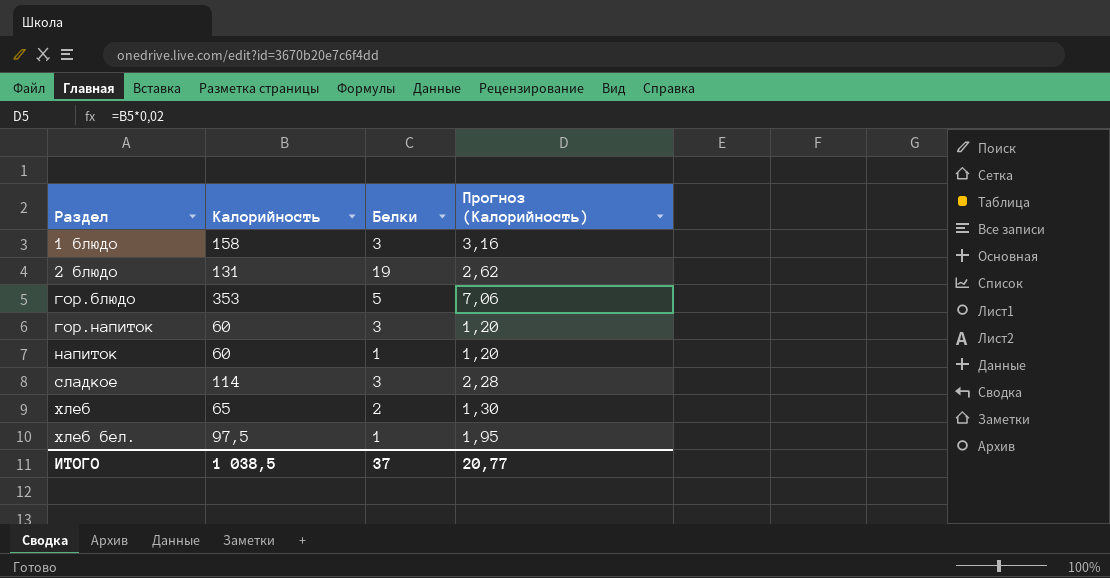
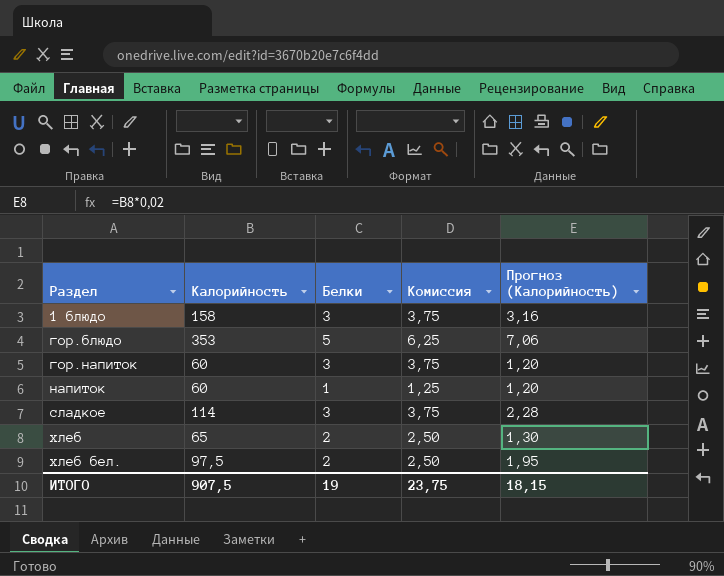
column Комиссия | formula: none -> [Белки] * 1,25
row 2 блюдо: 131 | 19 | 2,62 -> none
хлеб бел. | Белки: 1 -> 2
ИТОГО | Калорийность: 1 038,5 -> 907,5
ИТОГО | Белки: 37 -> 19
ИТОГО | Прогноз (Калорийность): 20,77 -> 18,15

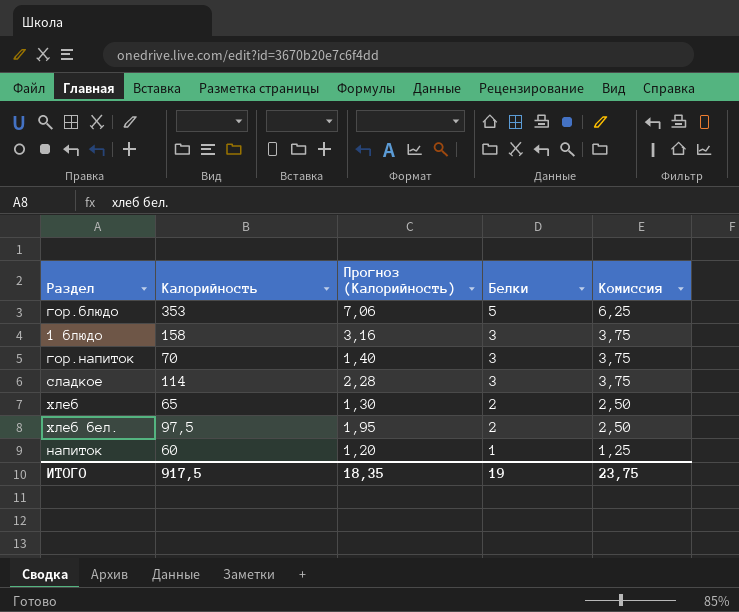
row order: Раздел ascending -> Белки descending
column Прогноз (Калорийность) | position: 5 -> 3
гор.напиток | Калорийность: 60 -> 70
гор.напиток | Прогноз (Калорийность): 1,20 -> 1,40
ИТОГО | Калорийность: 907,5 -> 917,5
ИТОГО | Прогноз (Калорийность): 18,15 -> 18,35

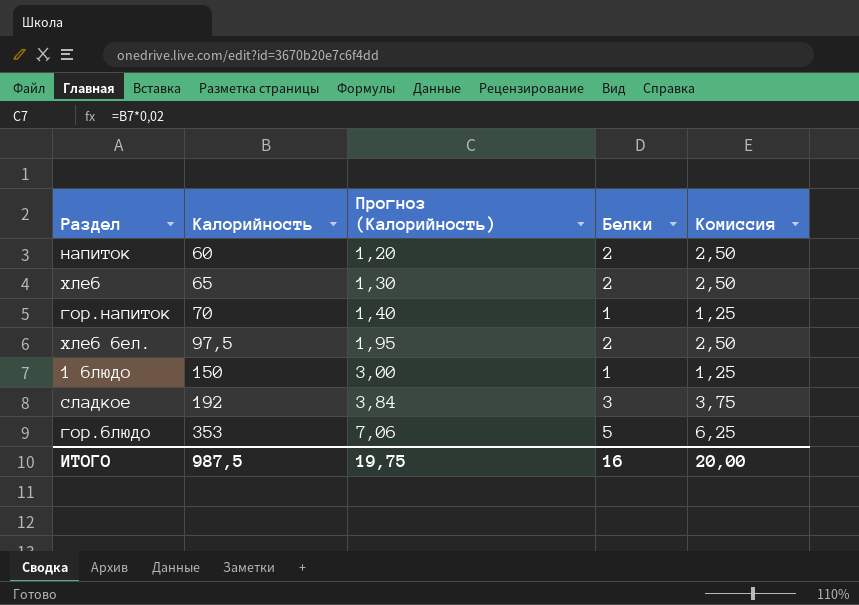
row order: Белки descending -> Калорийность ascending
напиток | Белки: 1 -> 2
напиток | Комиссия: 1,25 -> 2,50
гор.напиток | Белки: 3 -> 1
гор.напиток | Комиссия: 3,75 -> 1,25
1 блюдо | Калорийность: 158 -> 150
1 блюдо | Прогноз (Калорийность): 3,16 -> 3,00
1 блюдо | Белки: 3 -> 1
1 блюдо | Комиссия: 3,75 -> 1,25
сладкое | Калорийность: 114 -> 192
сладкое | Прогноз (Калорийность): 2,28 -> 3,84
ИТОГО | Калорийность: 917,5 -> 987,5
ИТОГО | Прогноз (Калорийность): 18,35 -> 19,75
ИТОГО | Белки: 19 -> 16
ИТОГО | Комиссия: 23,75 -> 20,00

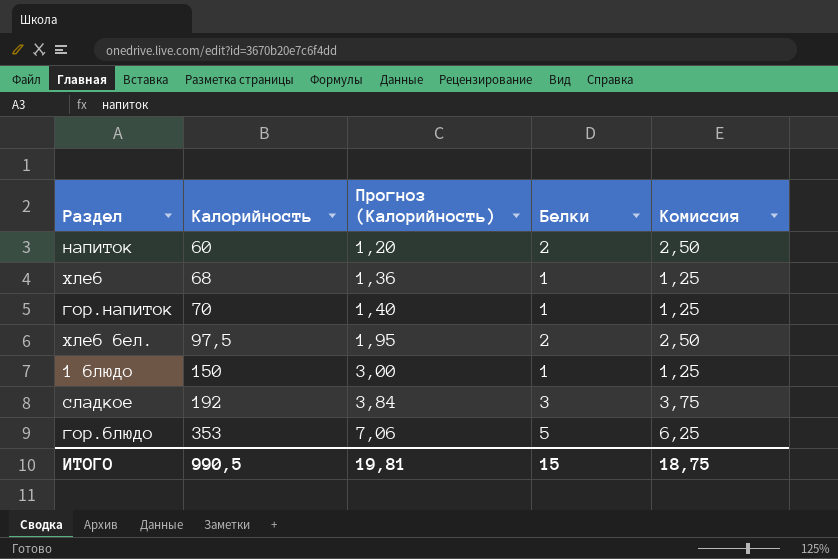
хлеб | Калорийность: 65 -> 68
хлеб | Прогноз (Калорийность): 1,30 -> 1,36
хлеб | Белки: 2 -> 1
хлеб | Комиссия: 2,50 -> 1,25
ИТОГО | Калорийность: 987,5 -> 990,5
ИТОГО | Прогноз (Калорийность): 19,75 -> 19,81
ИТОГО | Белки: 16 -> 15
ИТОГО | Комиссия: 20,00 -> 18,75

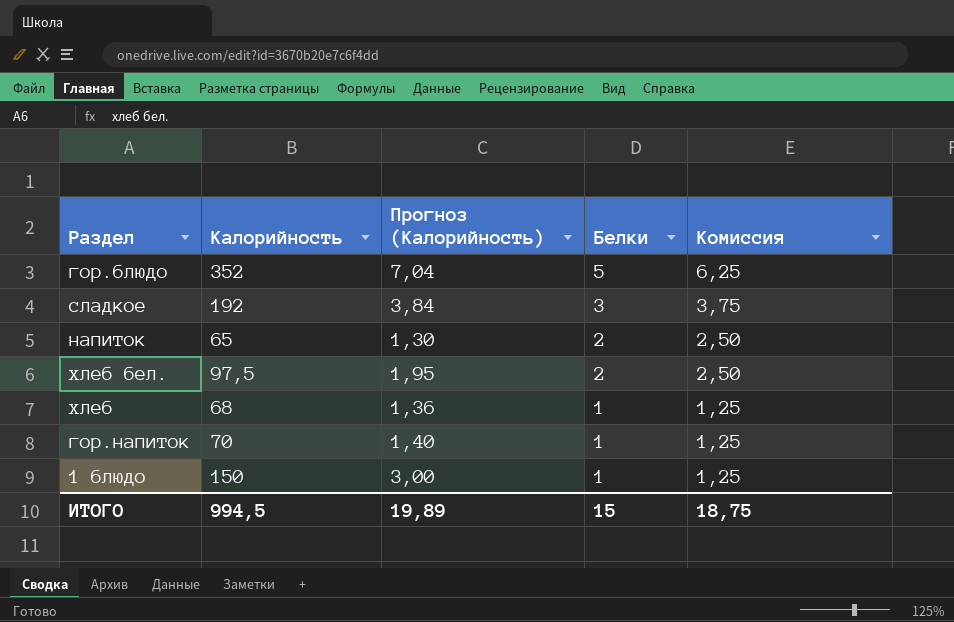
row order: Калорийность ascending -> Белки descending
гор.блюдо | Калорийность: 353 -> 352
гор.блюдо | Прогноз (Калорийность): 7,06 -> 7,04
напиток | Калорийность: 60 -> 65
напиток | Прогноз (Калорийность): 1,20 -> 1,30
ИТОГО | Калорийность: 990,5 -> 994,5
ИТОГО | Прогноз (Калорийность): 19,81 -> 19,89

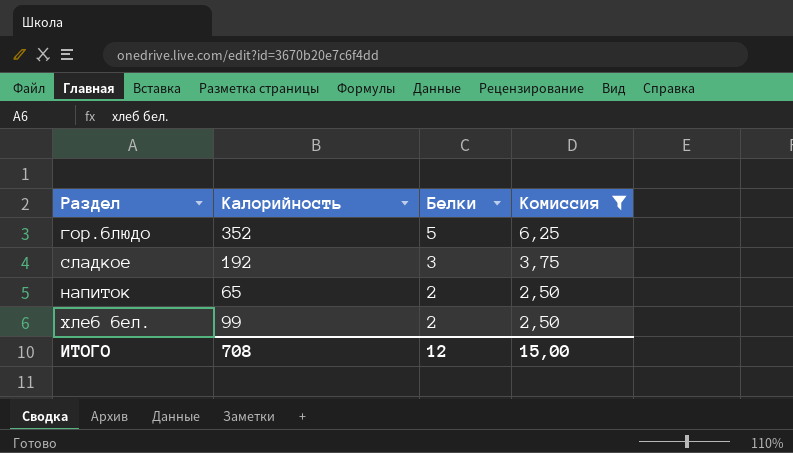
filter: none -> Комиссия != 1,25
column Прогноз (Калорийность) | formula: [Калорийность] * 0,02 -> none
хлеб бел. | Калорийность: 97,5 -> 99
ИТОГО | Калорийность: 994,5 -> 708
ИТОГО | Белки: 15 -> 12
ИТОГО | Комиссия: 18,75 -> 15,00

